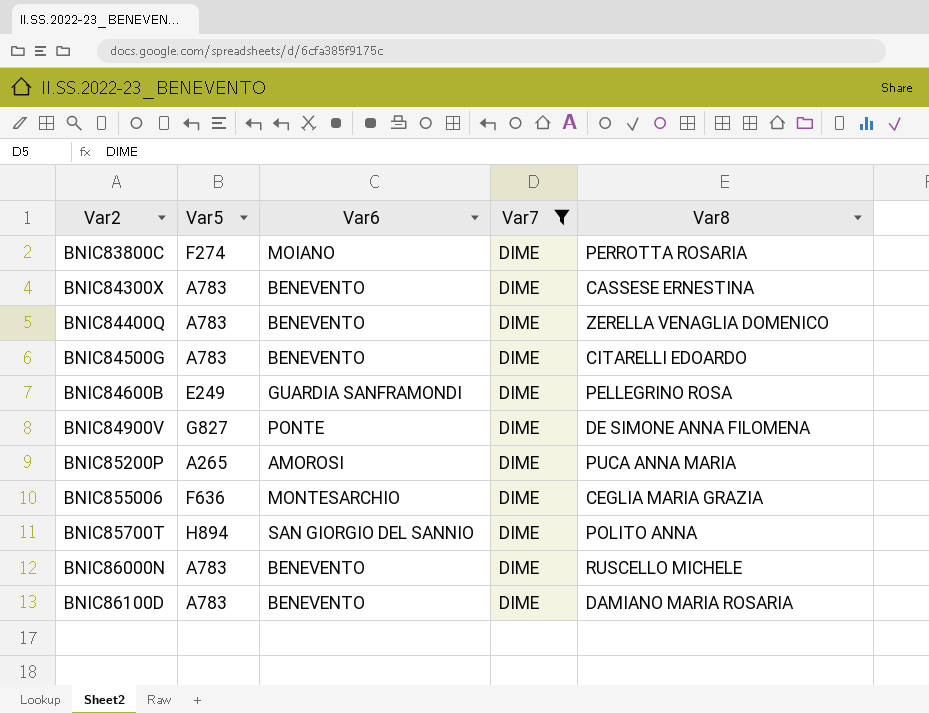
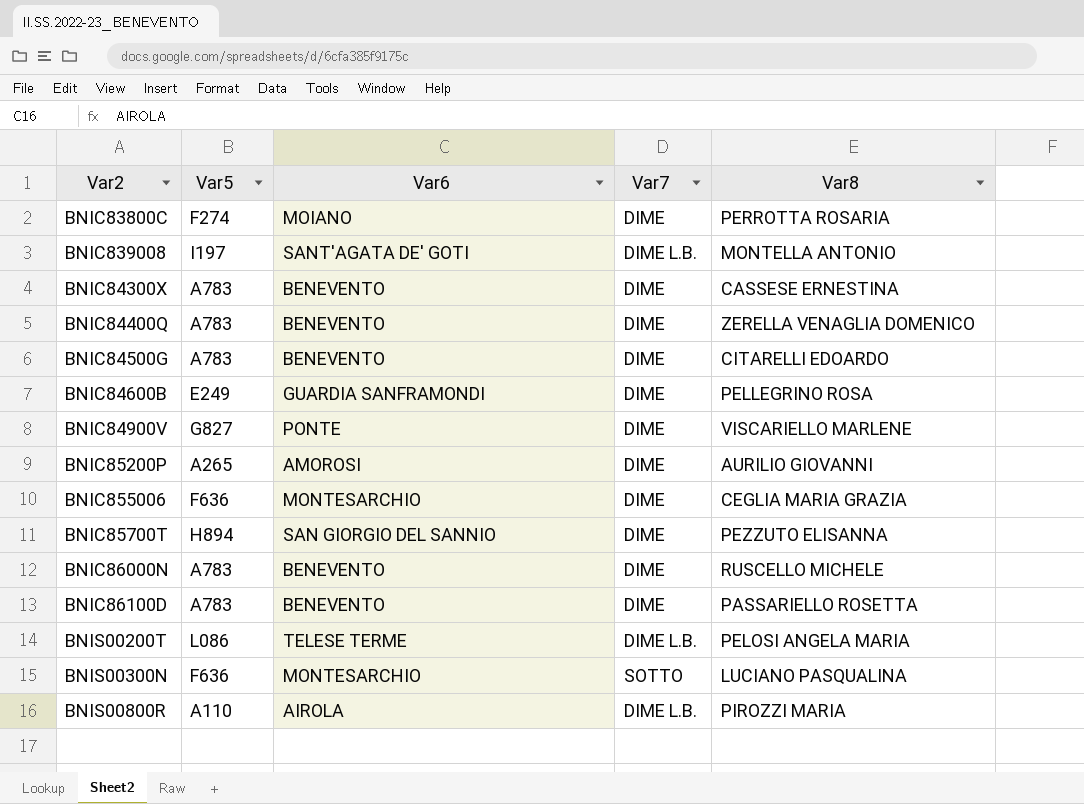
filter: Var7 = DIME -> none
BNIC84900V | Var8: DE SIMONE ANNA FILOMENA -> VISCARIELLO MARLENE
BNIC85200P | Var8: PUCA ANNA MARIA -> AURILIO GIOVANNI
BNIC85700T | Var8: POLITO ANNA -> PEZZUTO ELISANNA
BNIC86100D | Var8: DAMIANO MARIA ROSARIA -> PASSARIELLO ROSETTA

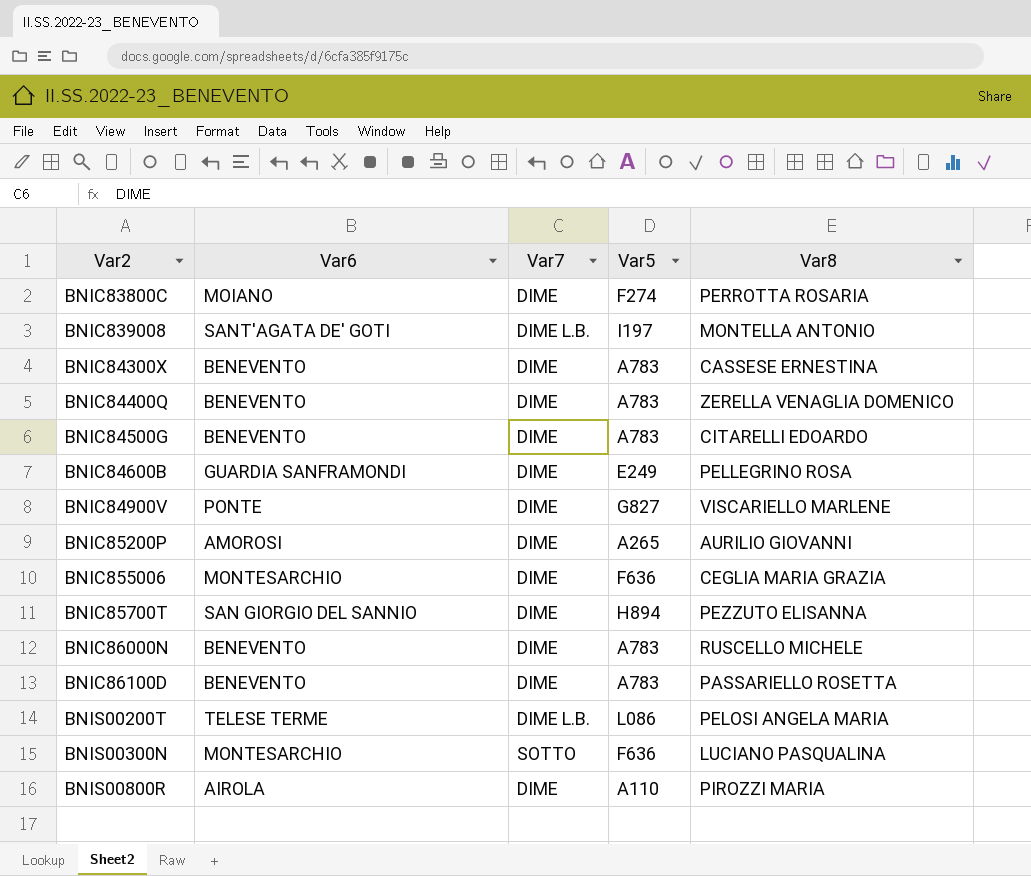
column Var5 | position: 2 -> 4
BNIS00800R | Var7: DIME L.B. -> DIME

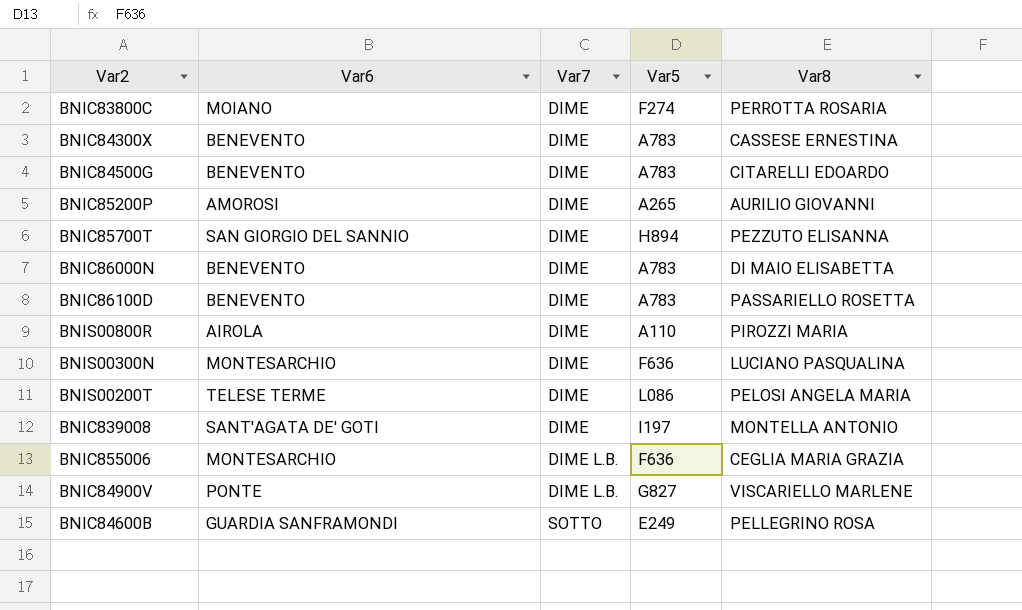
row order: none -> Var7 ascending
row BNIC84400Q: BENEVENTO | DIME | A783 | ZERELLA VENAGLIA DOMENICO -> none
BNIC86000N | Var8: RUSCELLO MICHELE -> DI MAIO ELISABETTA
BNIS00300N | Var7: SOTTO -> DIME
BNIS00200T | Var7: DIME L.B. -> DIME
BNIC839008 | Var7: DIME L.B. -> DIME
BNIC855006 | Var7: DIME -> DIME L.B.
BNIC84900V | Var7: DIME -> DIME L.B.
BNIC84600B | Var7: DIME -> SOTTO

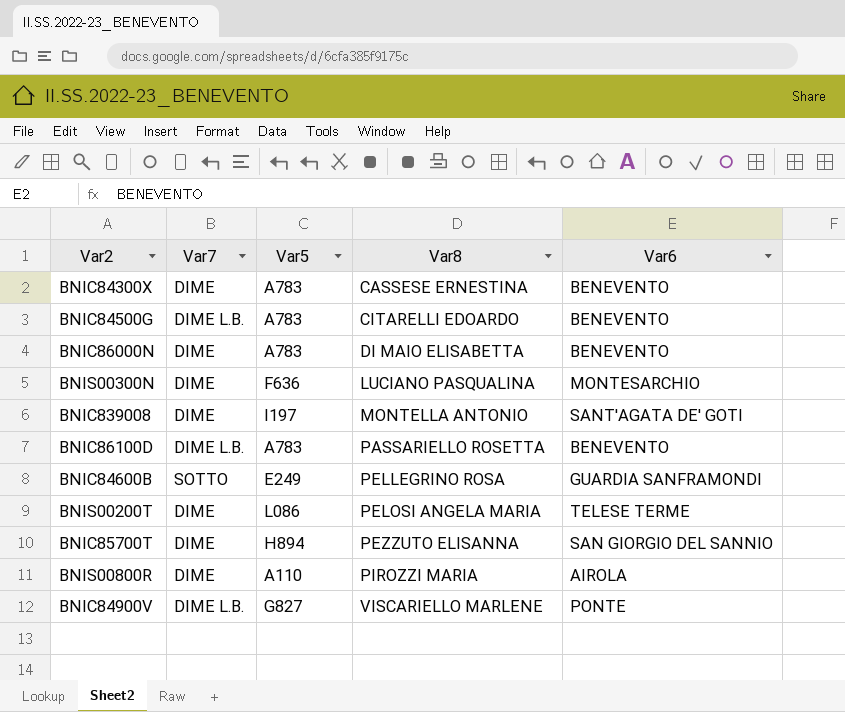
row order: Var7 ascending -> Var8 ascending
column Var6 | position: 2 -> 5
row BNIC83800C: MOIANO | DIME | F274 | PERROTTA ROSARIA -> none
row BNIC85200P: AMOROSI | DIME | A265 | AURILIO GIOVANNI -> none
row BNIC855006: MONTESARCHIO | DIME L.B. | F636 | CEGLIA MARIA GRAZIA -> none
BNIC84500G | Var7: DIME -> DIME L.B.
BNIC86100D | Var7: DIME -> DIME L.B.

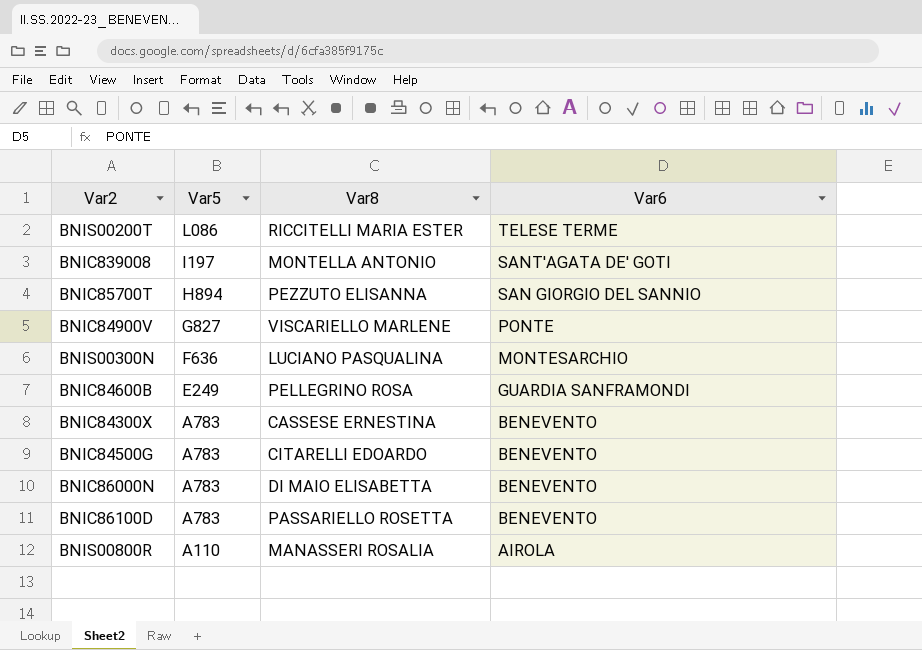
row order: Var8 ascending -> Var5 descending
column Var7 | position: 2 -> none
BNIS00200T | Var8: PELOSI ANGELA MARIA -> RICCITELLI MARIA ESTER
BNIS00800R | Var8: PIROZZI MARIA -> MANASSERI ROSALIA

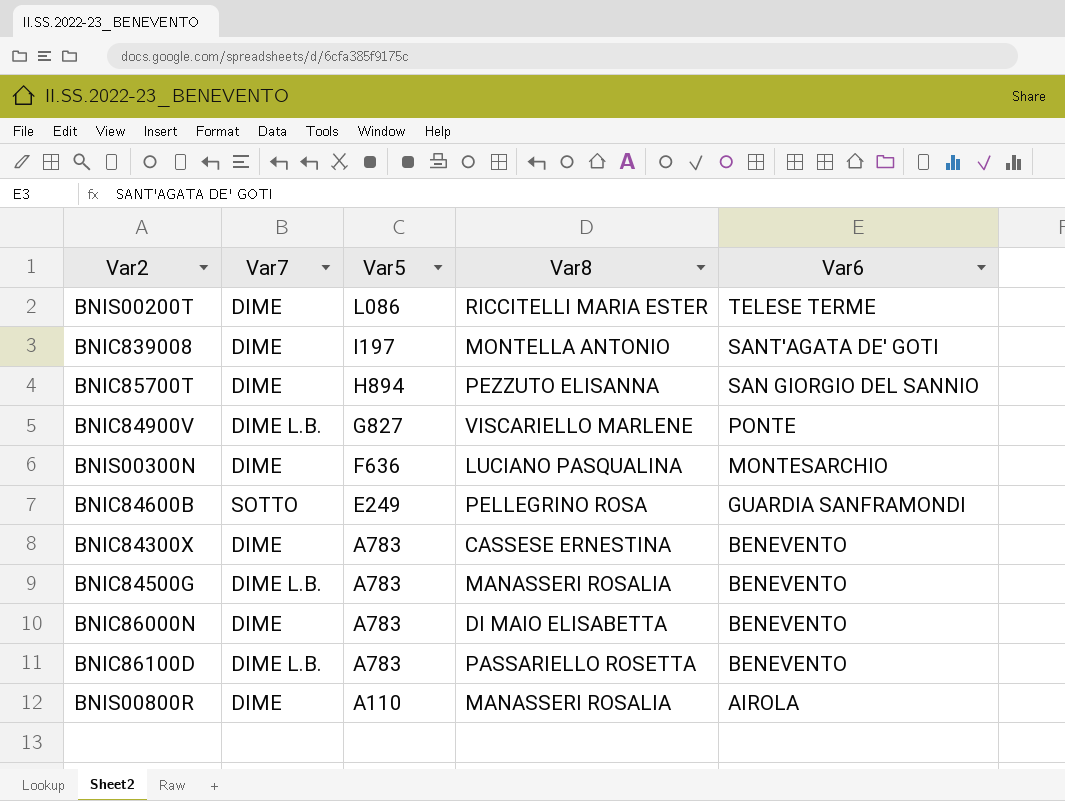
column Var7 | position: none -> 2
BNIC84500G | Var8: CITARELLI EDOARDO -> MANASSERI ROSALIA

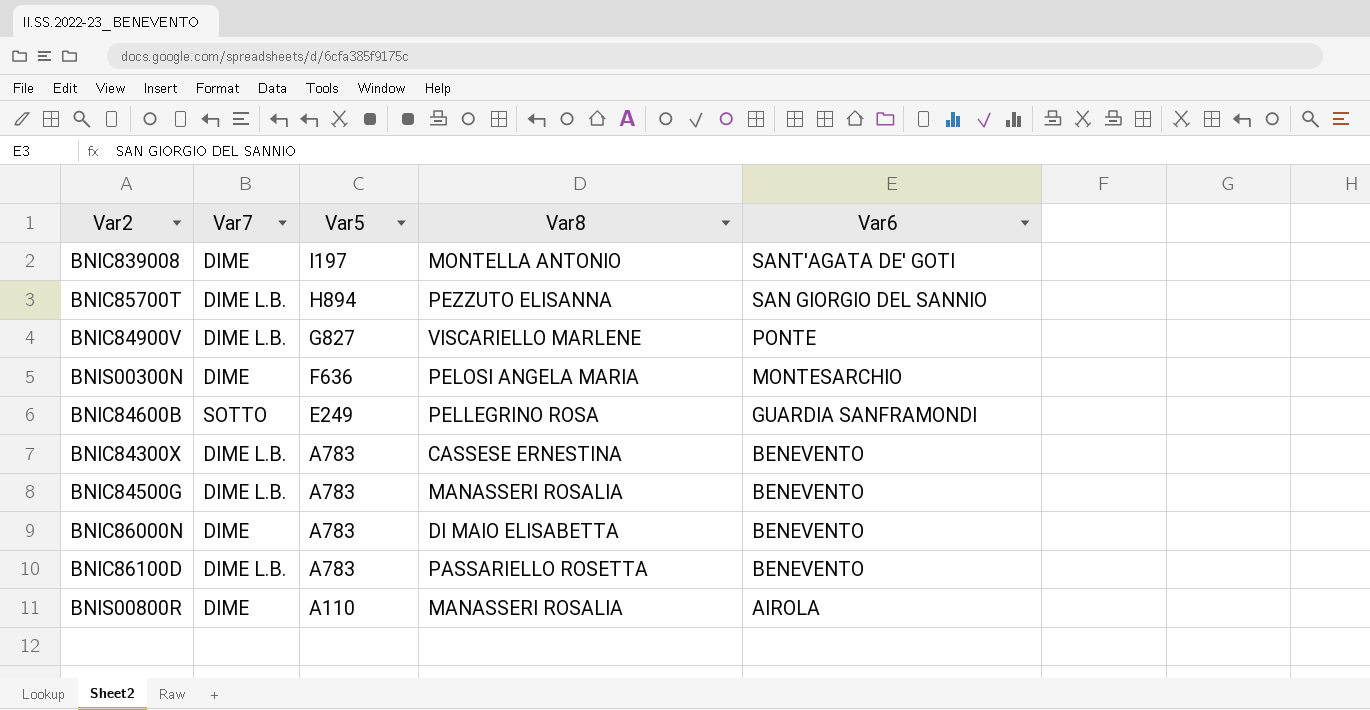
row BNIS00200T: DIME | L086 | RICCITELLI MARIA ESTER | TELESE TERME -> none
BNIC85700T | Var7: DIME -> DIME L.B.
BNIS00300N | Var8: LUCIANO PASQUALINA -> PELOSI ANGELA MARIA
BNIC84300X | Var7: DIME -> DIME L.B.

